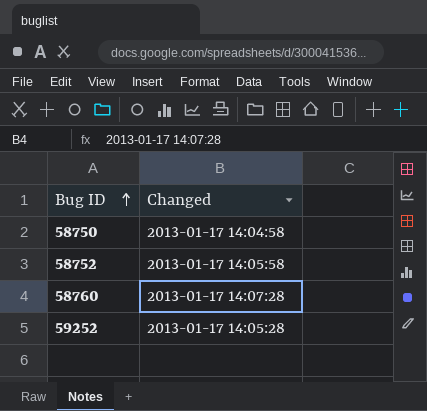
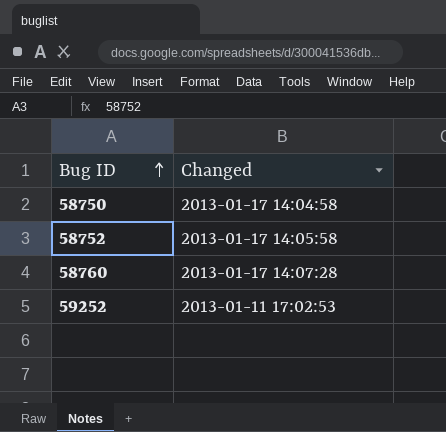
59252 | Changed: 2013-01-17 14:05:28 -> 2013-01-11 17:02:53

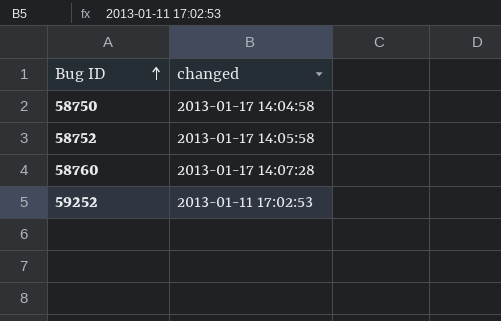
column name: Changed -> changed

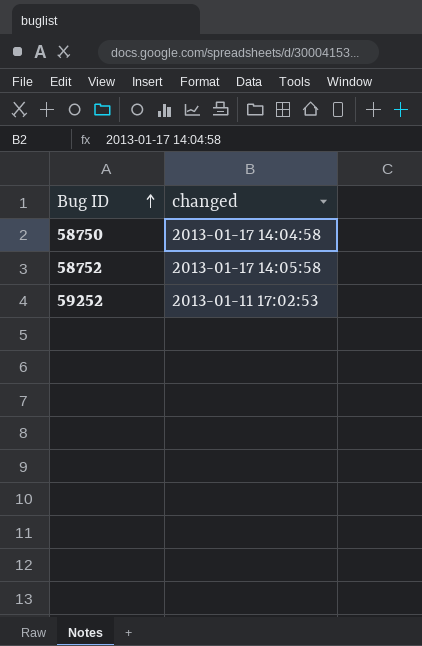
row 58760: 2013-01-17 14:07:28 -> none

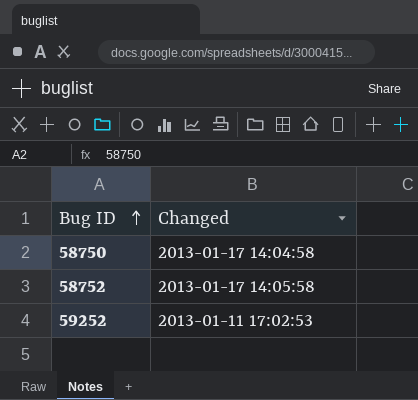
column name: changed -> Changed

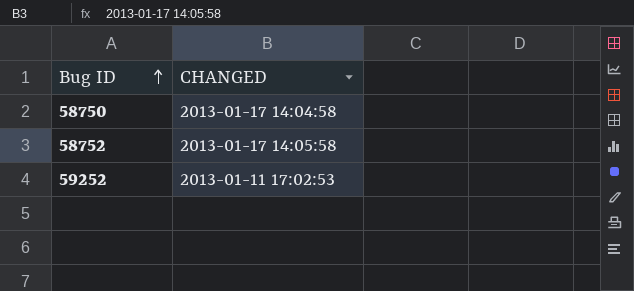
column name: Changed -> CHANGED

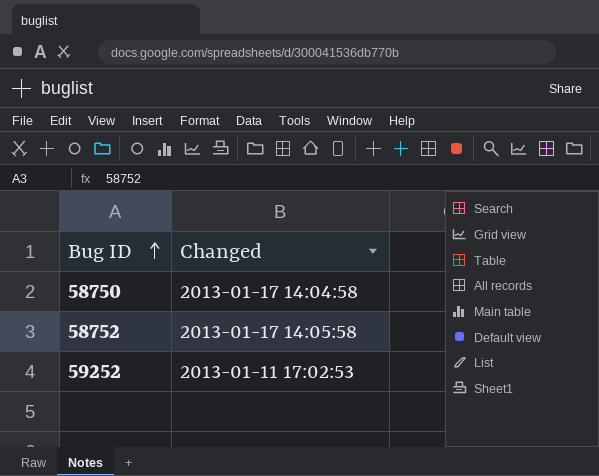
column name: CHANGED -> Changed

